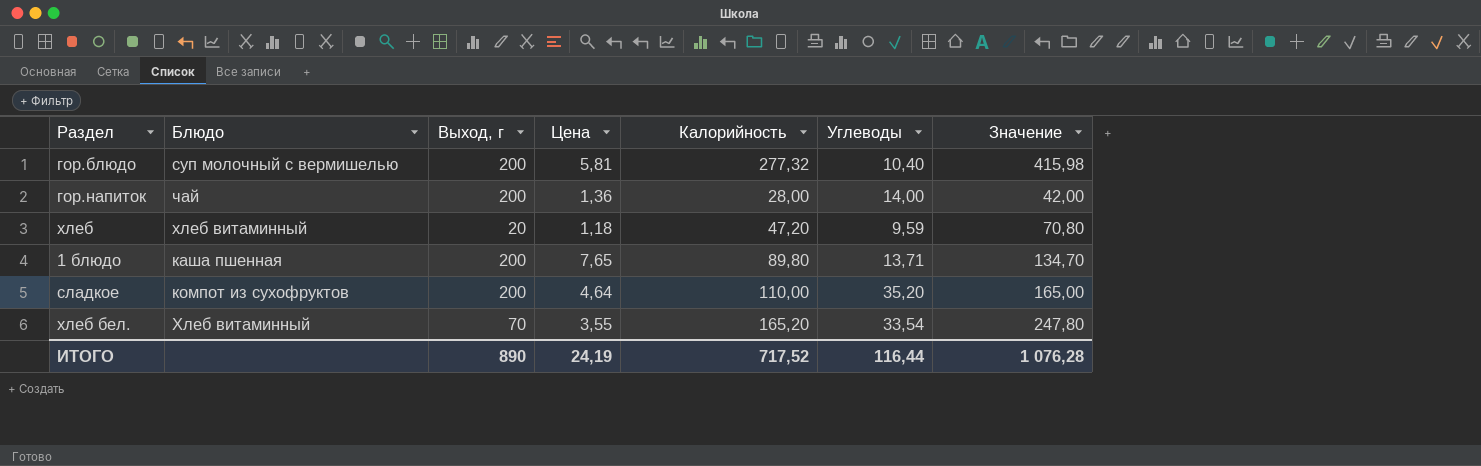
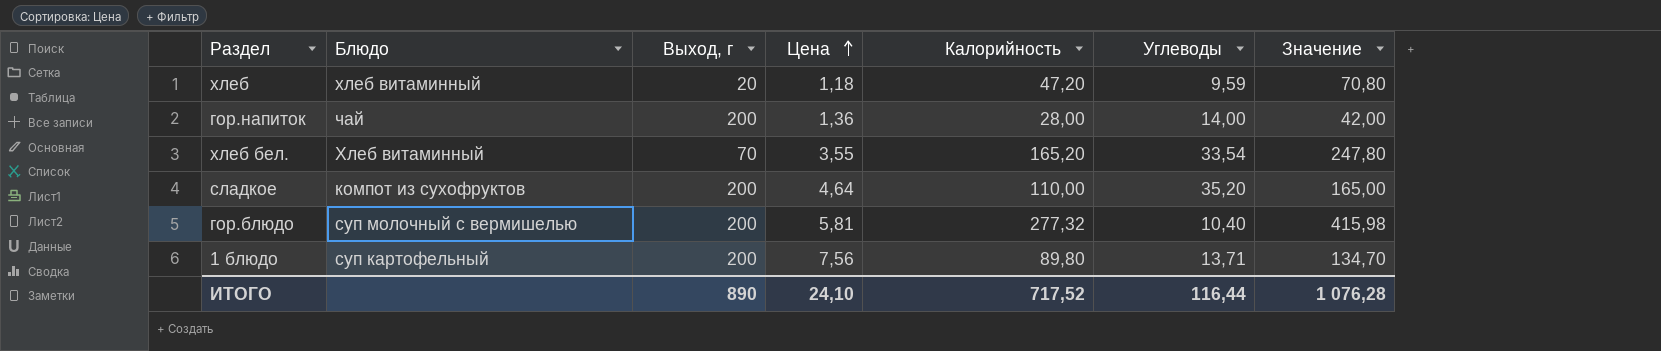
row order: none -> Цена ascending
1 блюдо | Блюдо: каша пшенная -> суп картофельный
1 блюдо | Цена: 7,65 -> 7,56
ИТОГО | Цена: 24,19 -> 24,10

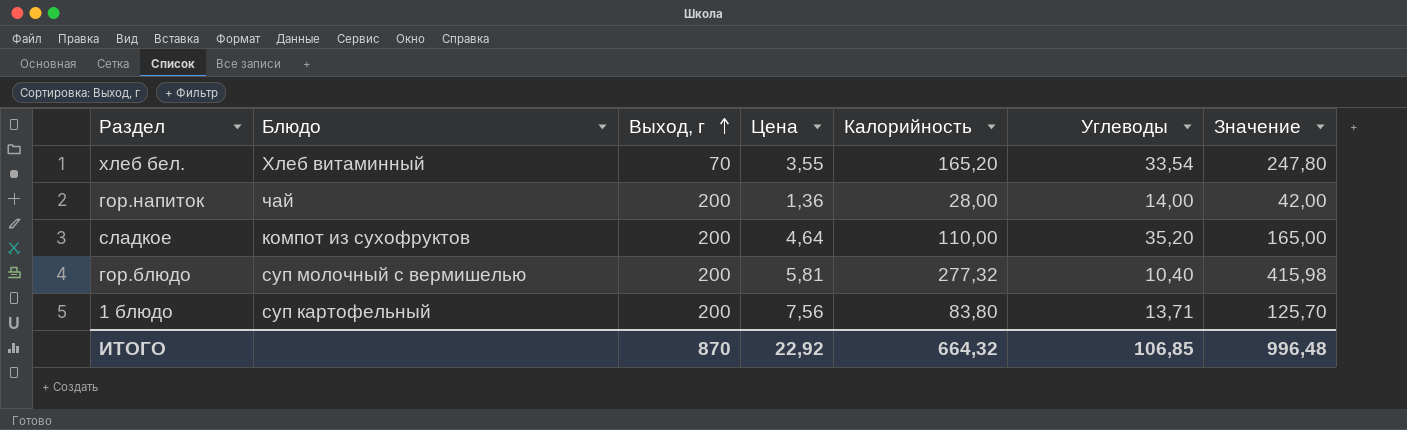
row order: Цена ascending -> Выход, г ascending
row хлеб: хлеб витаминный | 20 | 1,18 | 47,20 | 9,59 | 70,80 -> none
1 блюдо | Калорийность: 89,80 -> 83,80
1 блюдо | Значение: 134,70 -> 125,70
ИТОГО | Выход, г: 890 -> 870
ИТОГО | Цена: 24,10 -> 22,92
ИТОГО | Калорийность: 717,52 -> 664,32
ИТОГО | Углеводы: 116,44 -> 106,85
ИТОГО | Значение: 1 076,28 -> 996,48

